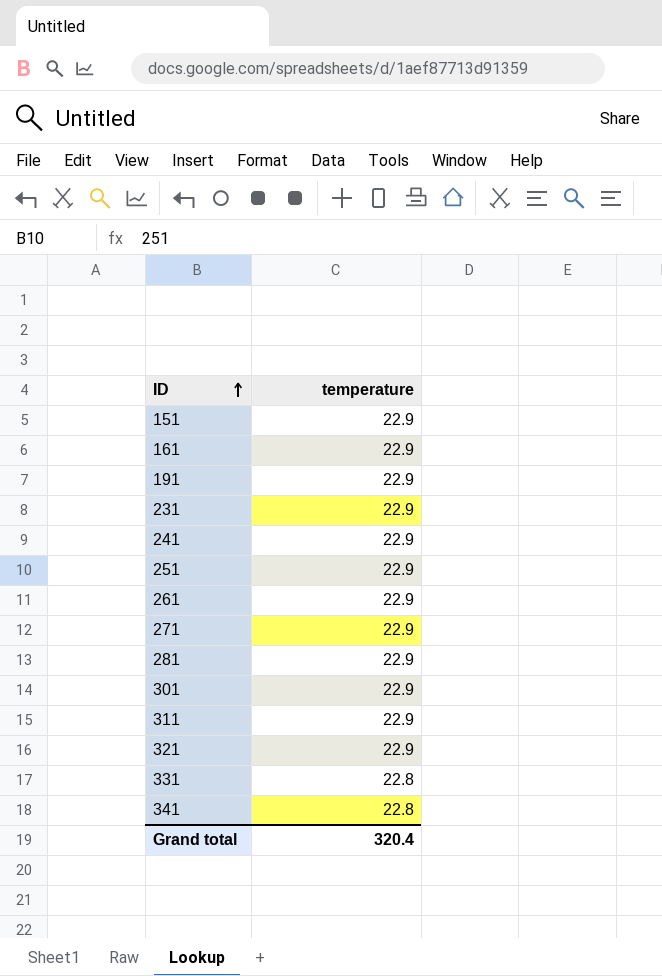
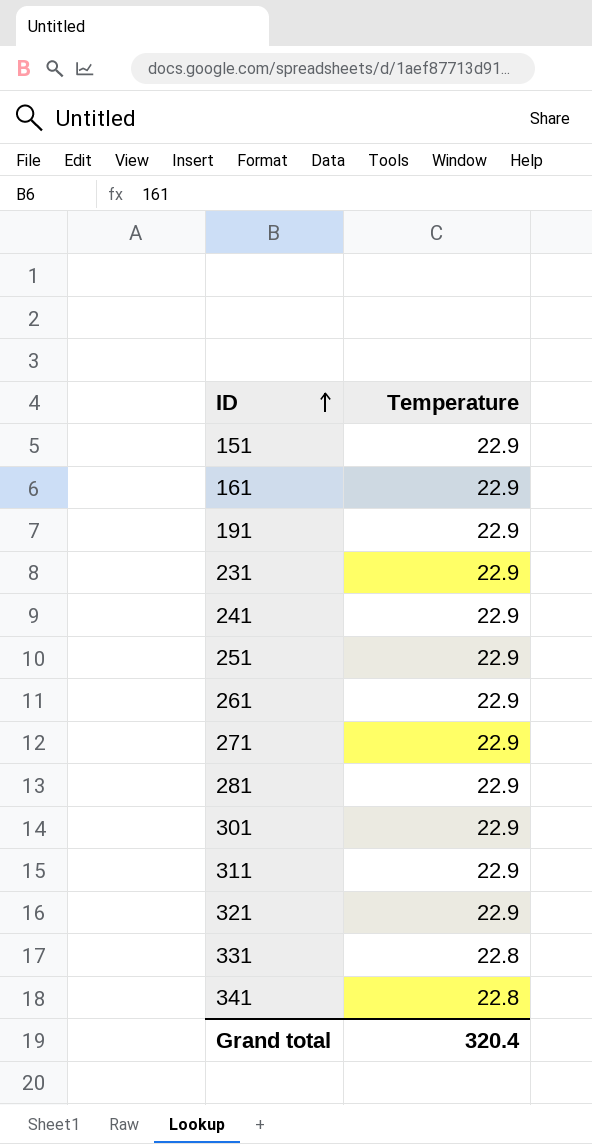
column name: temperature -> Temperature

